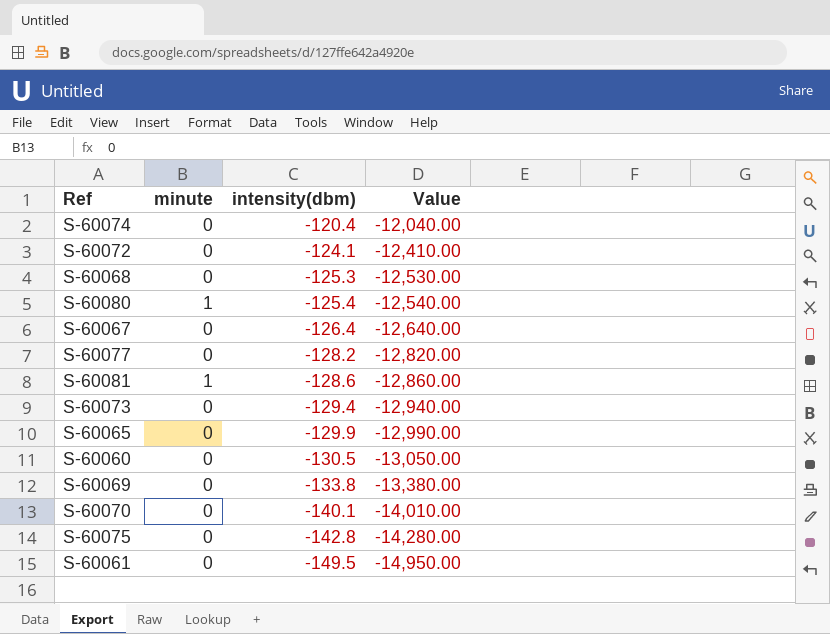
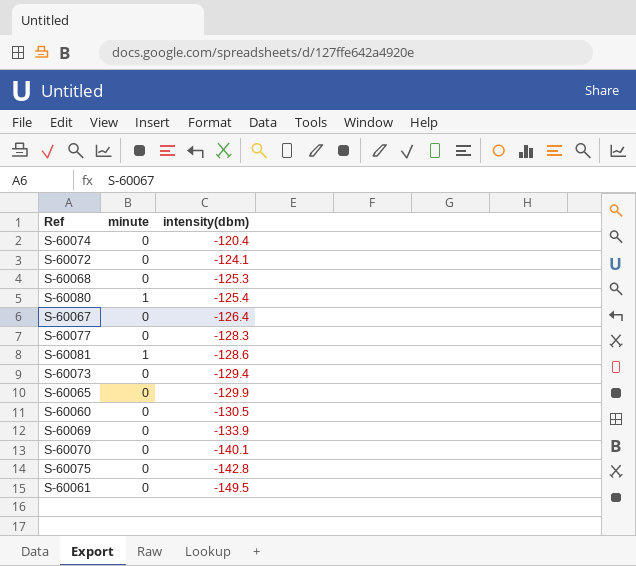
column Value | formula: [intensity(dbm)] * 100 -> none
S-60077 | intensity(dbm): -128.2 -> -128.3
S-60069 | intensity(dbm): -133.8 -> -133.9

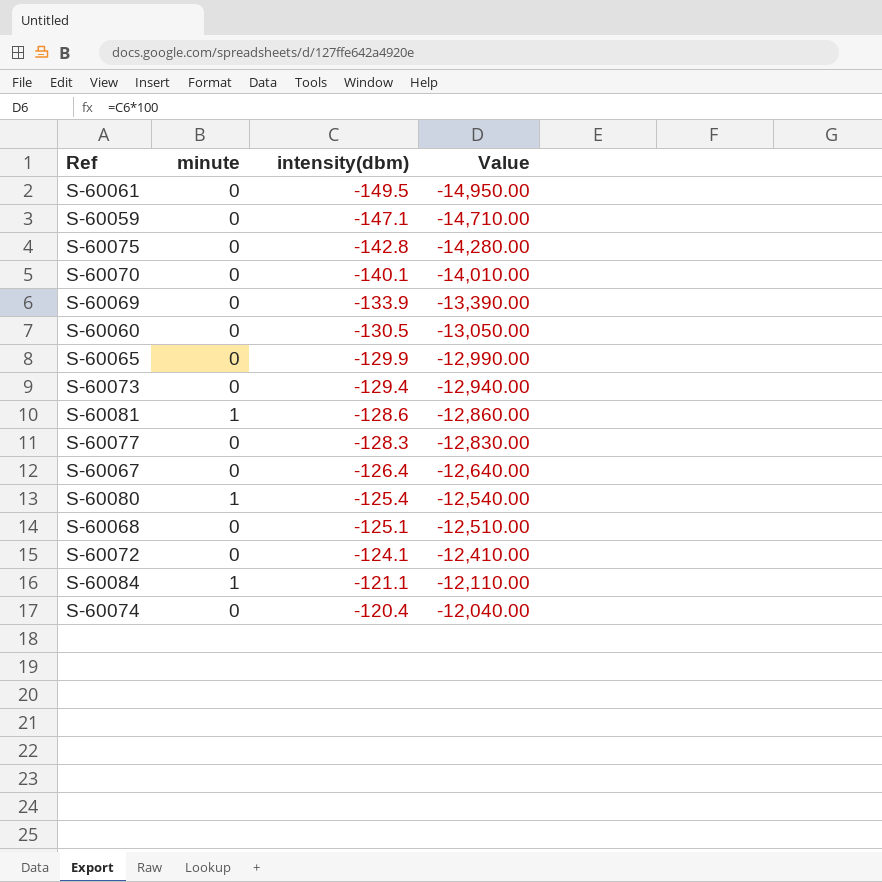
row order: intensity(dbm) descending -> intensity(dbm) ascending
column Value | formula: none -> [intensity(dbm)] * 100
row S-60059: none -> 0 | -147.1 | -14,710.00
S-60068 | intensity(dbm): -125.3 -> -125.1
row S-60084: none -> 1 | -121.1 | -12,110.00

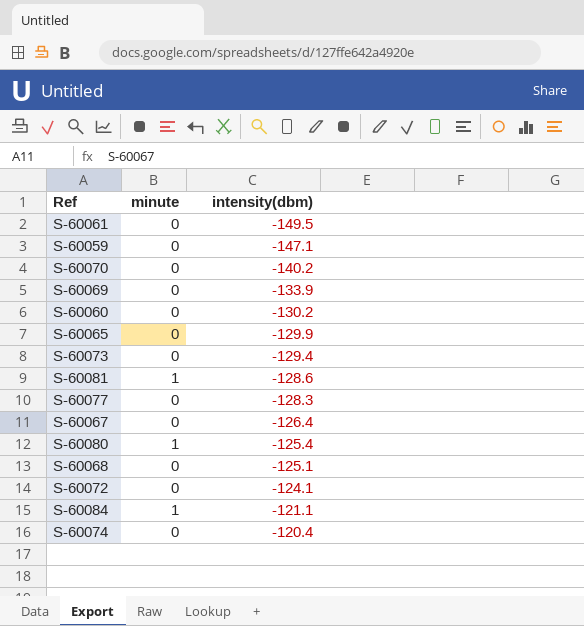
column Value | formula: [intensity(dbm)] * 100 -> none
row S-60075: 0 | -142.8 | -14,280.00 -> none
S-60070 | intensity(dbm): -140.1 -> -140.2
S-60060 | intensity(dbm): -130.5 -> -130.2

